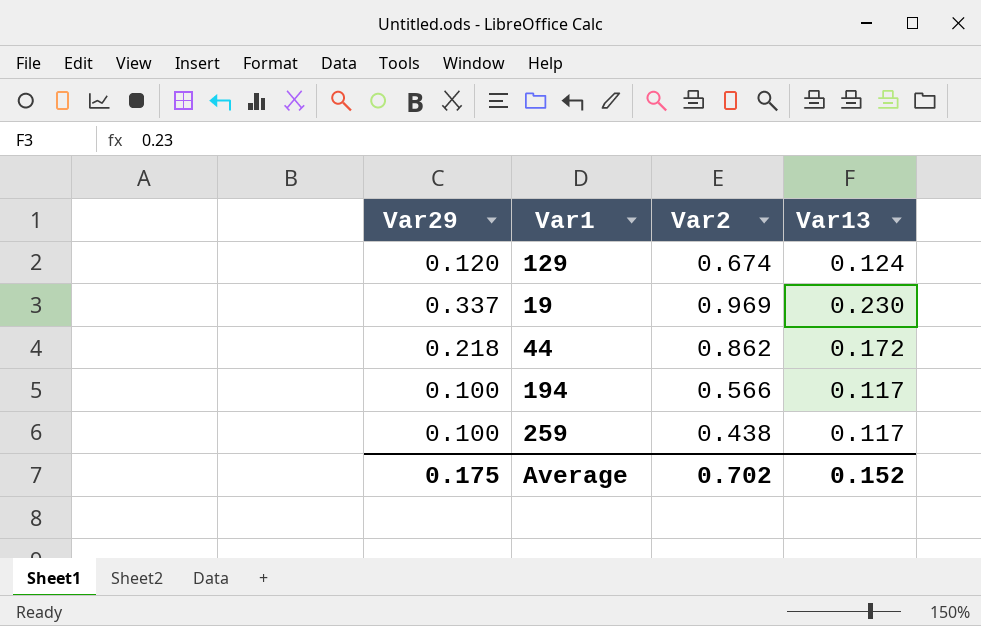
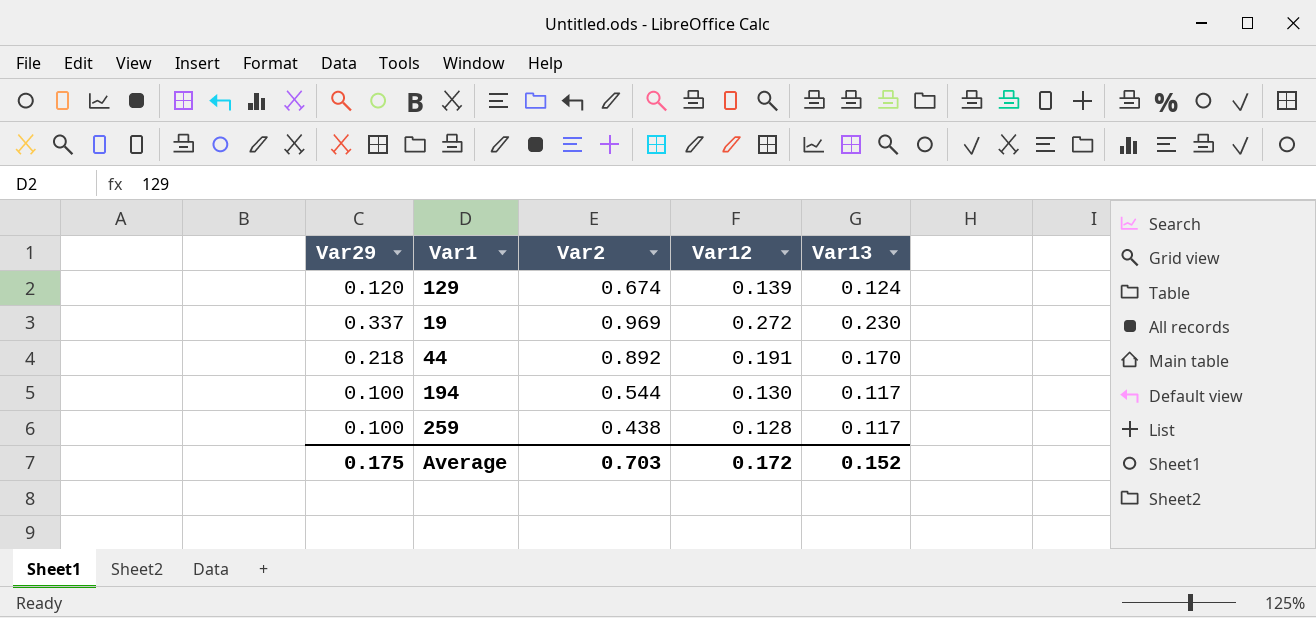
column Var12 | position: none -> 4
44 | Var2: 0.862 -> 0.892
44 | Var13: 0.172 -> 0.170
194 | Var2: 0.566 -> 0.544
Average | Var2: 0.702 -> 0.703

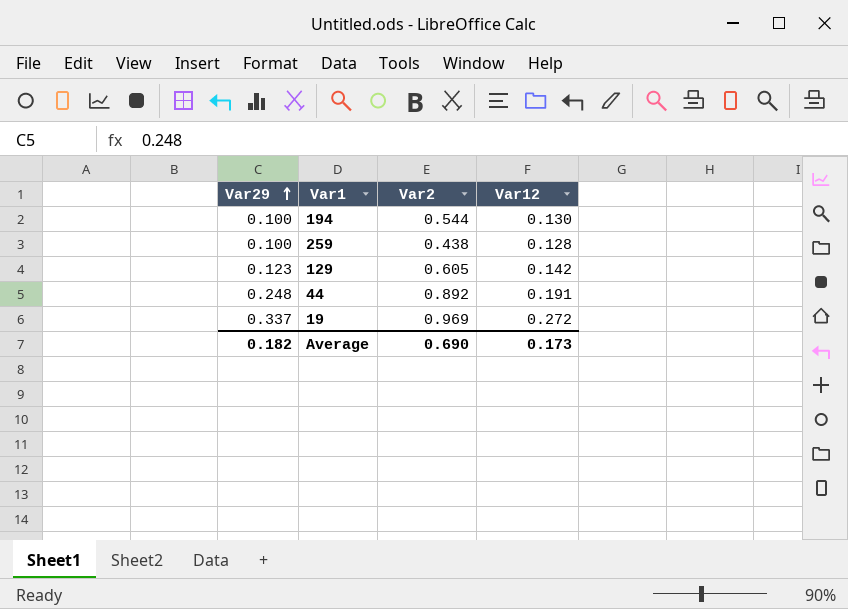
row order: none -> Var29 ascending
column Var13 | position: 5 -> none
129 | Var29: 0.120 -> 0.123
129 | Var2: 0.674 -> 0.605
129 | Var12: 0.139 -> 0.142
44 | Var29: 0.218 -> 0.248
Average | Var29: 0.175 -> 0.182
Average | Var2: 0.703 -> 0.690
Average | Var12: 0.172 -> 0.173

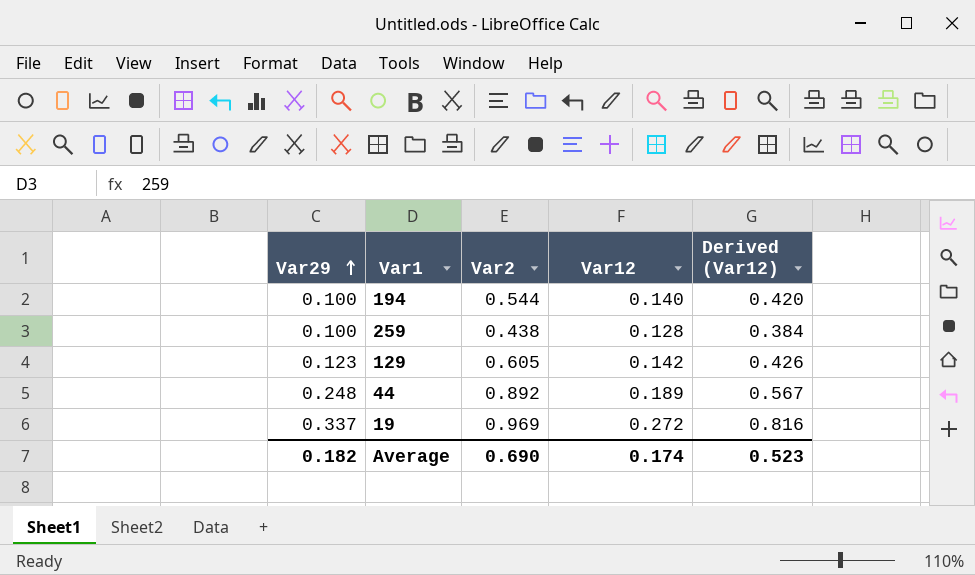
column Derived (Var12) | formula: none -> [Var12] * 3
194 | Var12: 0.130 -> 0.140
44 | Var12: 0.191 -> 0.189
Average | Var12: 0.173 -> 0.174

